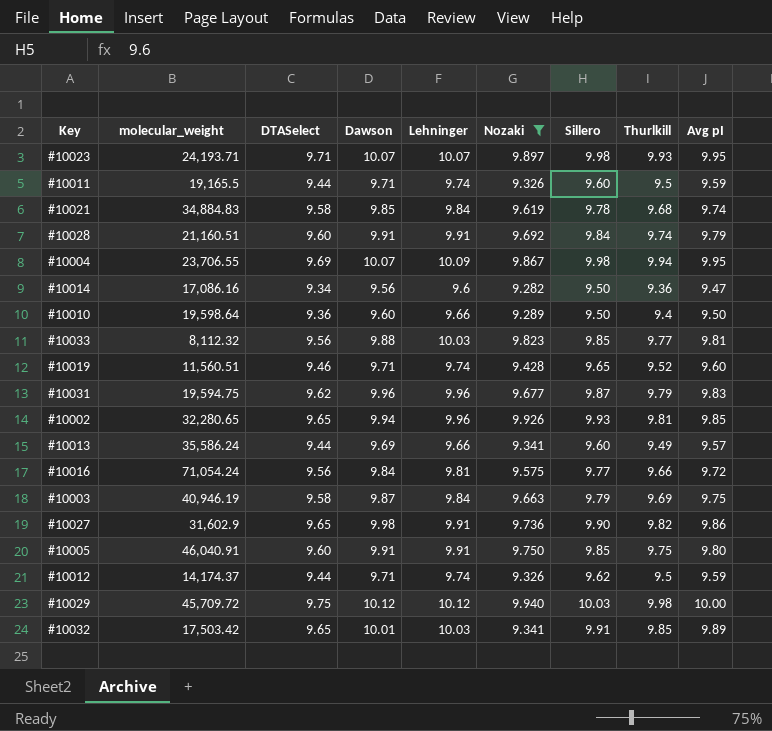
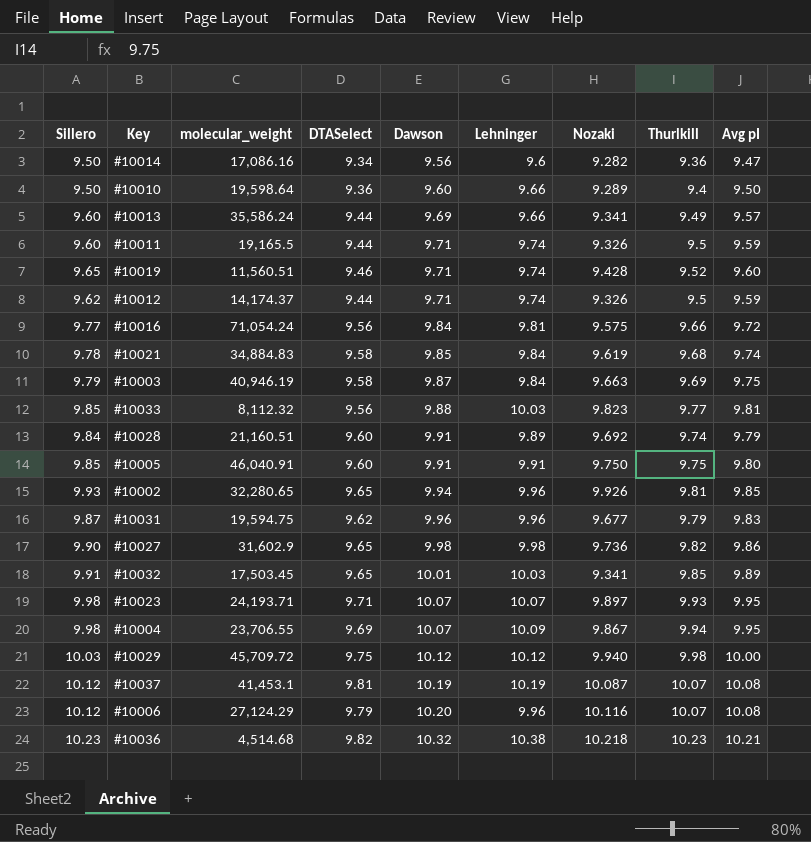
filter: Nozaki <= 9.940 -> none
row order: none -> Dawson ascending
column Sillero | position: 7 -> 1
#10028 | Lehninger: 9.91 -> 9.89
#10027 | Lehninger: 9.91 -> 9.98
#10032 | molecular_weight: 17,503.42 -> 17,503.45

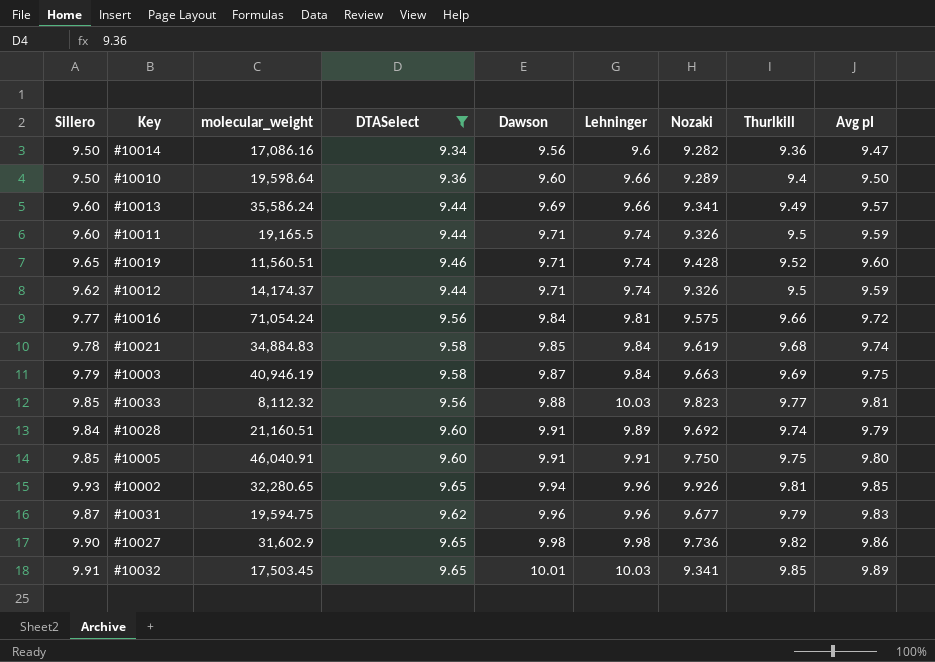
filter: none -> DTASelect <= 9.65

